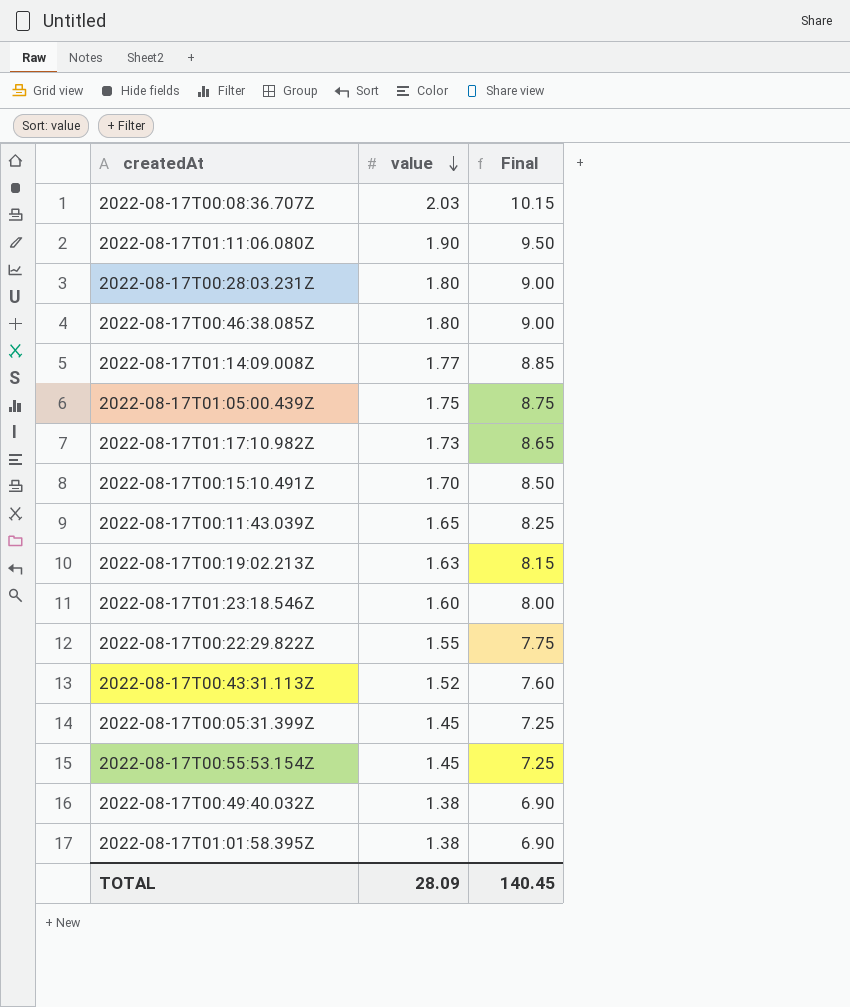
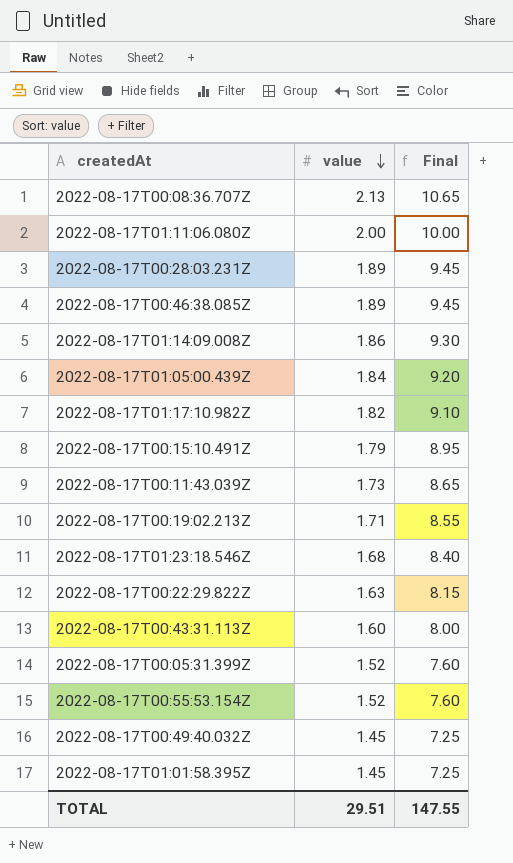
2022-08-17T00:08:36.707Z | value: 2.03 -> 2.13
2022-08-17T00:08:36.707Z | Final: 10.15 -> 10.65
2022-08-17T01:11:06.080Z | value: 1.90 -> 2.00
2022-08-17T01:11:06.080Z | Final: 9.50 -> 10.00
2022-08-17T00:28:03.231Z | value: 1.80 -> 1.89
2022-08-17T00:28:03.231Z | Final: 9.00 -> 9.45
2022-08-17T00:46:38.085Z | value: 1.80 -> 1.89
2022-08-17T00:46:38.085Z | Final: 9.00 -> 9.45
2022-08-17T01:14:09.008Z | value: 1.77 -> 1.86
2022-08-17T01:14:09.008Z | Final: 8.85 -> 9.30
2022-08-17T01:05:00.439Z | value: 1.75 -> 1.84
2022-08-17T01:05:00.439Z | Final: 8.75 -> 9.20
2022-08-17T01:17:10.982Z | value: 1.73 -> 1.82
2022-08-17T01:17:10.982Z | Final: 8.65 -> 9.10
2022-08-17T00:15:10.491Z | value: 1.70 -> 1.79
2022-08-17T00:15:10.491Z | Final: 8.50 -> 8.95
2022-08-17T00:11:43.039Z | value: 1.65 -> 1.73
2022-08-17T00:11:43.039Z | Final: 8.25 -> 8.65
2022-08-17T00:19:02.213Z | value: 1.63 -> 1.71
2022-08-17T00:19:02.213Z | Final: 8.15 -> 8.55
2022-08-17T01:23:18.546Z | value: 1.60 -> 1.68
2022-08-17T01:23:18.546Z | Final: 8.00 -> 8.40
2022-08-17T00:22:29.822Z | value: 1.55 -> 1.63
2022-08-17T00:22:29.822Z | Final: 7.75 -> 8.15
2022-08-17T00:43:31.113Z | value: 1.52 -> 1.60
2022-08-17T00:43:31.113Z | Final: 7.60 -> 8.00
2022-08-17T00:05:31.399Z | value: 1.45 -> 1.52
2022-08-17T00:05:31.399Z | Final: 7.25 -> 7.60
2022-08-17T00:55:53.154Z | value: 1.45 -> 1.52
2022-08-17T00:55:53.154Z | Final: 7.25 -> 7.60
2022-08-17T00:49:40.032Z | value: 1.38 -> 1.45
2022-08-17T00:49:40.032Z | Final: 6.90 -> 7.25
2022-08-17T01:01:58.395Z | value: 1.38 -> 1.45
2022-08-17T01:01:58.395Z | Final: 6.90 -> 7.25
TOTAL | value: 28.09 -> 29.51
TOTAL | Final: 140.45 -> 147.55

